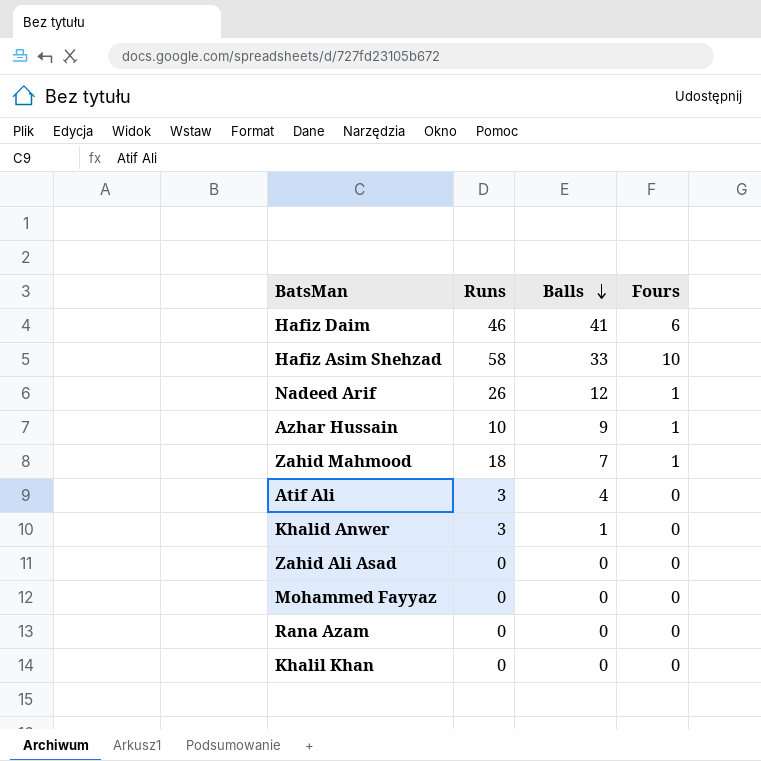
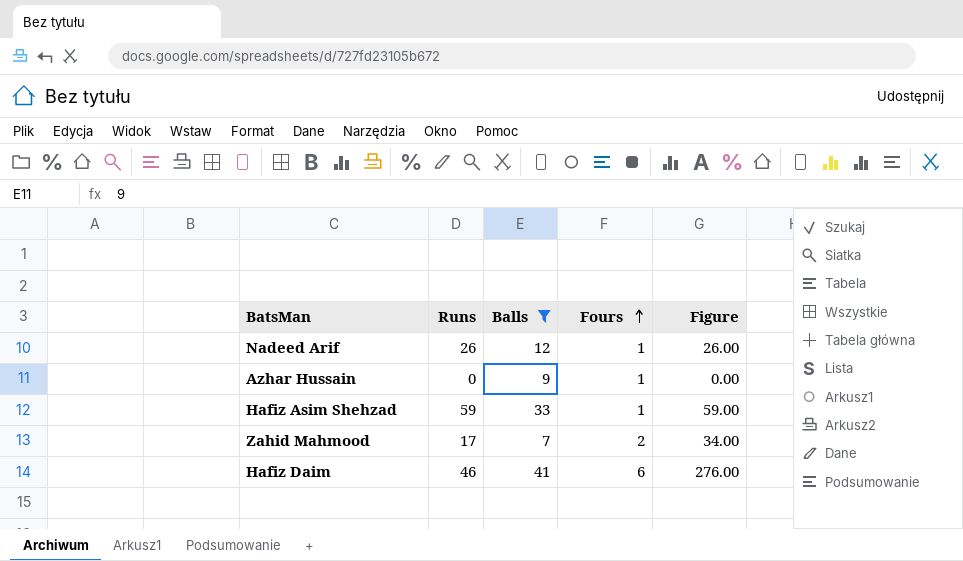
filter: none -> Balls >= 7
row order: Balls descending -> Fours ascending
column Figure | formula: none -> [Runs] * [Fours]
Azhar Hussain | Runs: 10 -> 0
Hafiz Asim Shehzad | Runs: 58 -> 59
Hafiz Asim Shehzad | Fours: 10 -> 1
Zahid Mahmood | Runs: 18 -> 17
Zahid Mahmood | Fours: 1 -> 2

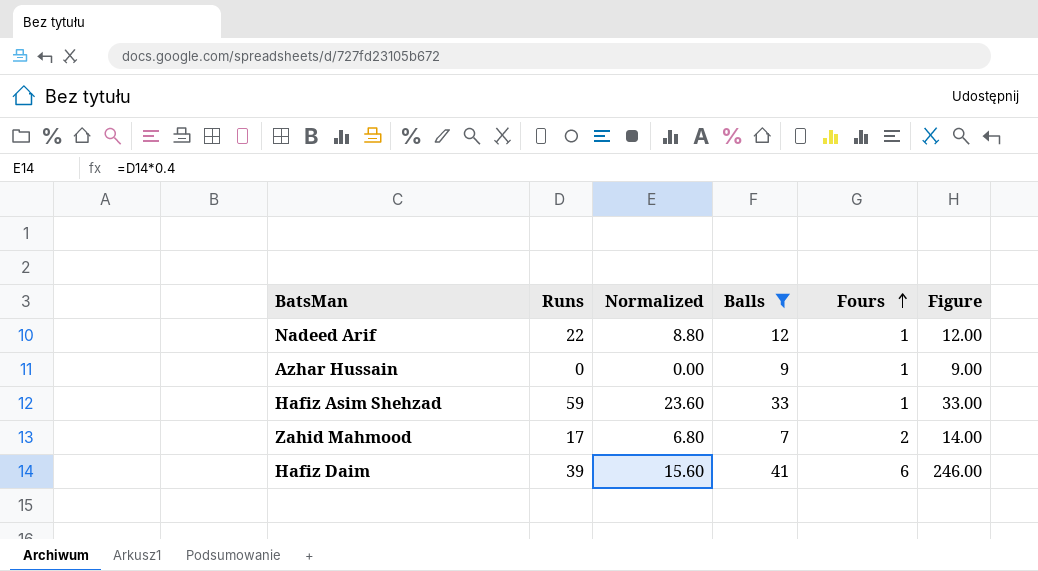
column Normalized | formula: none -> [Runs] * 0.4
column Figure | formula: [Runs] * [Fours] -> [Balls] * [Fours]
Nadeed Arif | Runs: 26 -> 22
Hafiz Daim | Runs: 46 -> 39

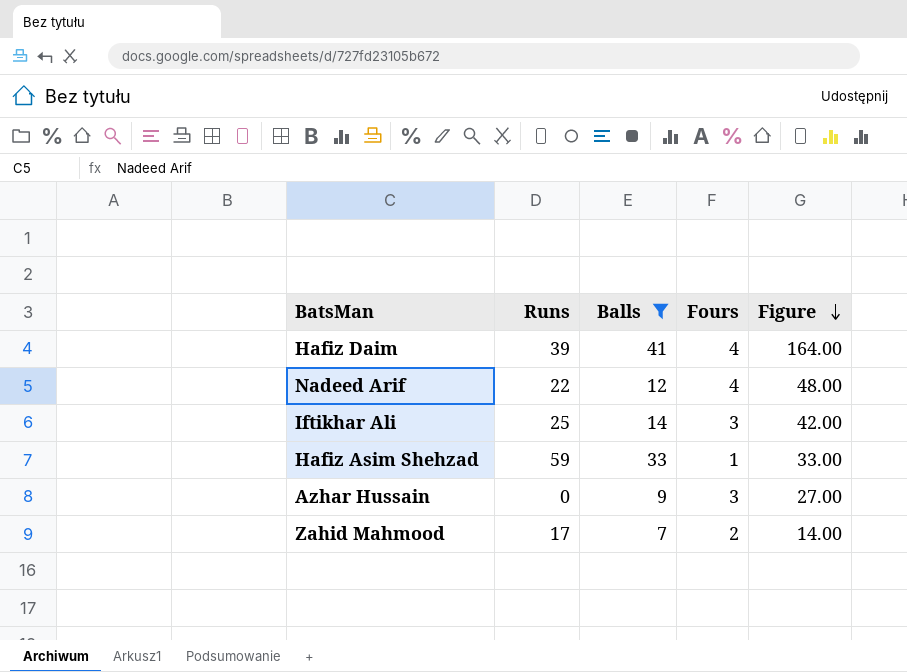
row order: Fours ascending -> Figure descending
column Normalized | formula: [Runs] * 0.4 -> none
Hafiz Daim | Fours: 6 -> 4
Hafiz Daim | Figure: 246.00 -> 164.00
Nadeed Arif | Fours: 1 -> 4
Nadeed Arif | Figure: 12.00 -> 48.00
row Iftikhar Ali: none -> 25 | 14 | 3 | 42.00
Azhar Hussain | Fours: 1 -> 3
Azhar Hussain | Figure: 9.00 -> 27.00

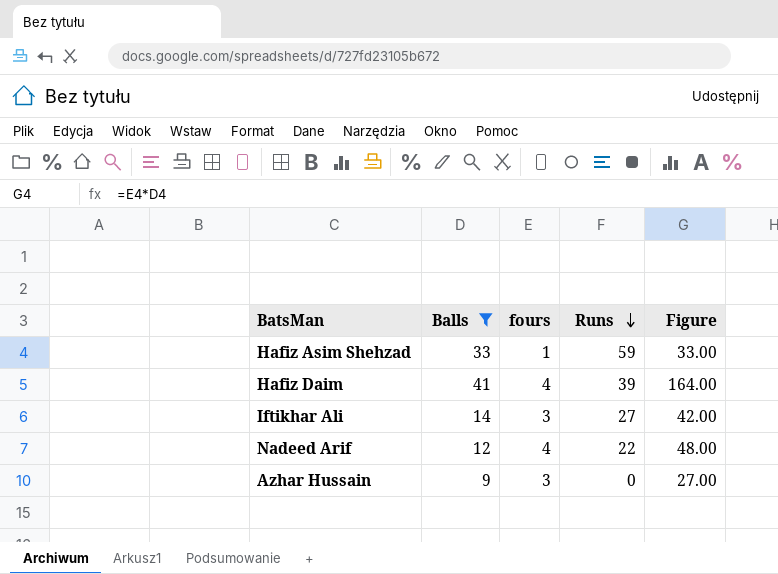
row order: Figure descending -> Runs descending
column name: Fours -> fours
column Runs | position: 2 -> 4
row Zahid Mahmood: 17 | 7 | 2 | 14.00 -> none
Iftikhar Ali | Runs: 25 -> 27

